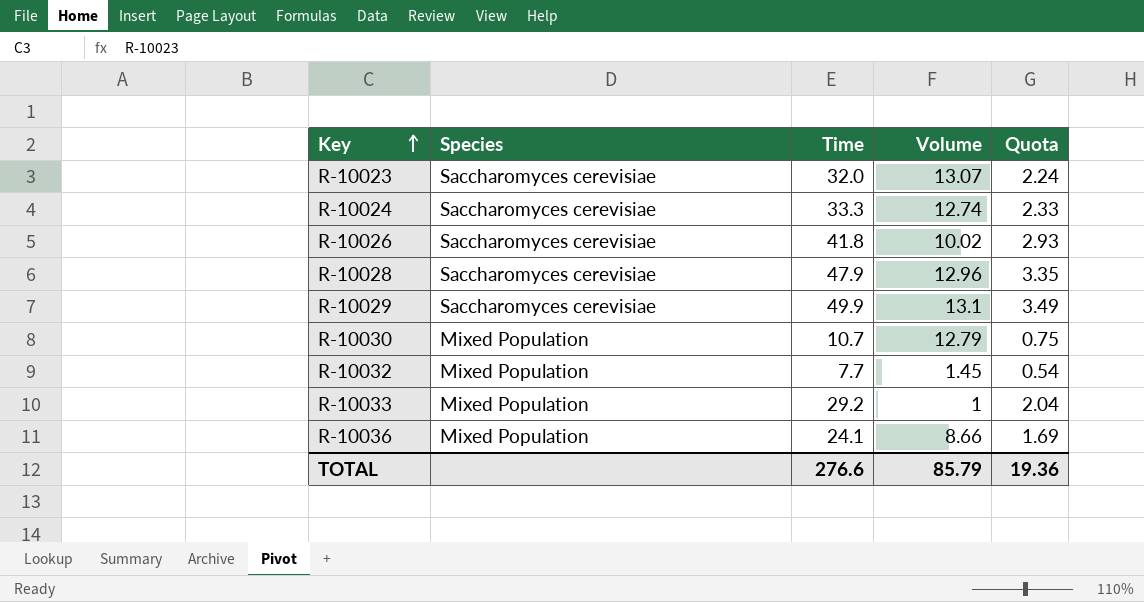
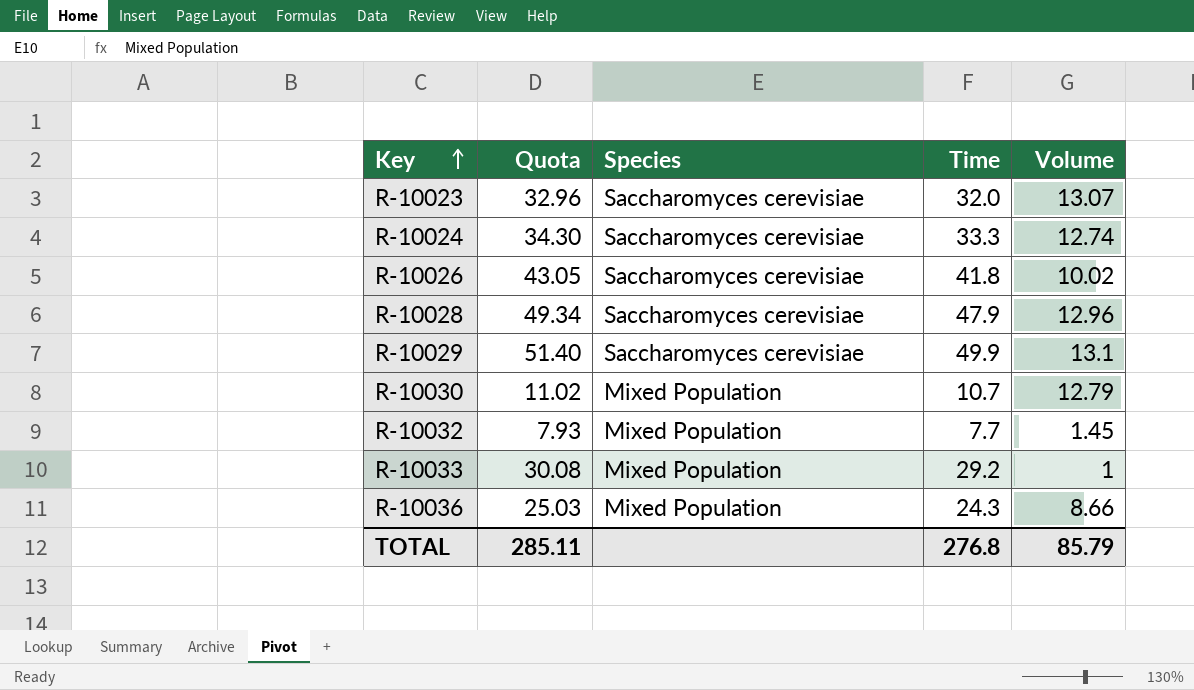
column Quota | formula: [Time] * 0.07 -> [Time] * 1.03
column Quota | position: 5 -> 2
R-10036 | Time: 24.1 -> 24.3
TOTAL | Quota: 19.36 -> 285.11
TOTAL | Time: 276.6 -> 276.8

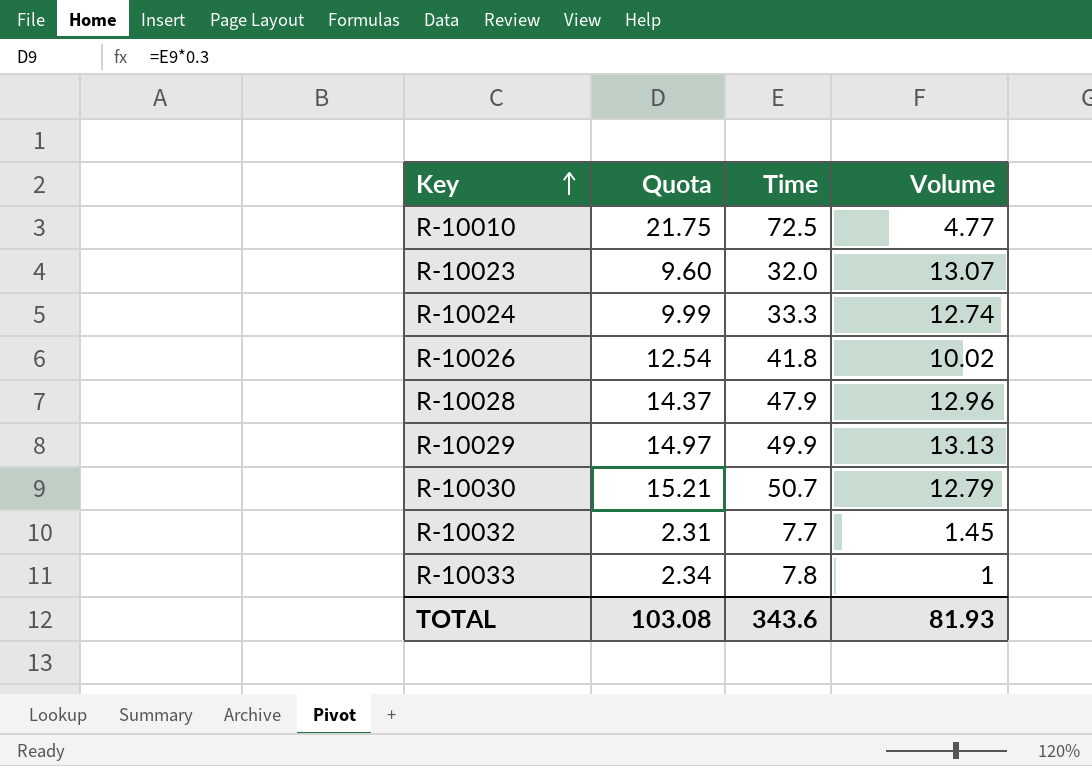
column Species | position: 3 -> none
column Quota | formula: [Time] * 1.03 -> [Time] * 0.3
row R-10036: 25.03 | Mixed Population | 24.3 | 8.66 -> none
row R-10010: none -> 21.75 | 72.5 | 4.77
R-10029 | Volume: 13.1 -> 13.13
R-10030 | Time: 10.7 -> 50.7
R-10033 | Time: 29.2 -> 7.8
TOTAL | Quota: 285.11 -> 103.08
TOTAL | Time: 276.8 -> 343.6
TOTAL | Volume: 85.79 -> 81.93

